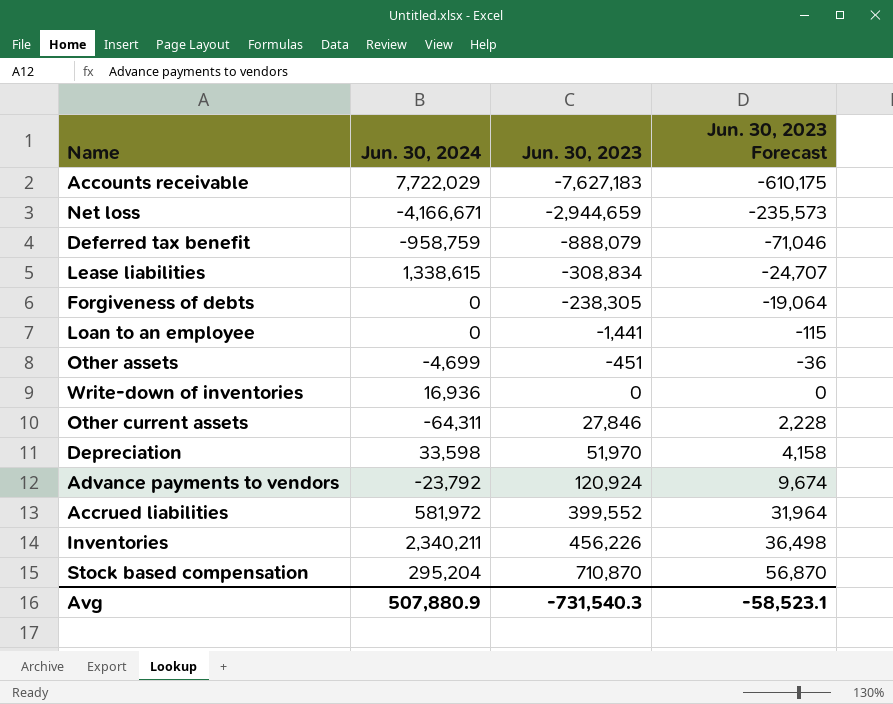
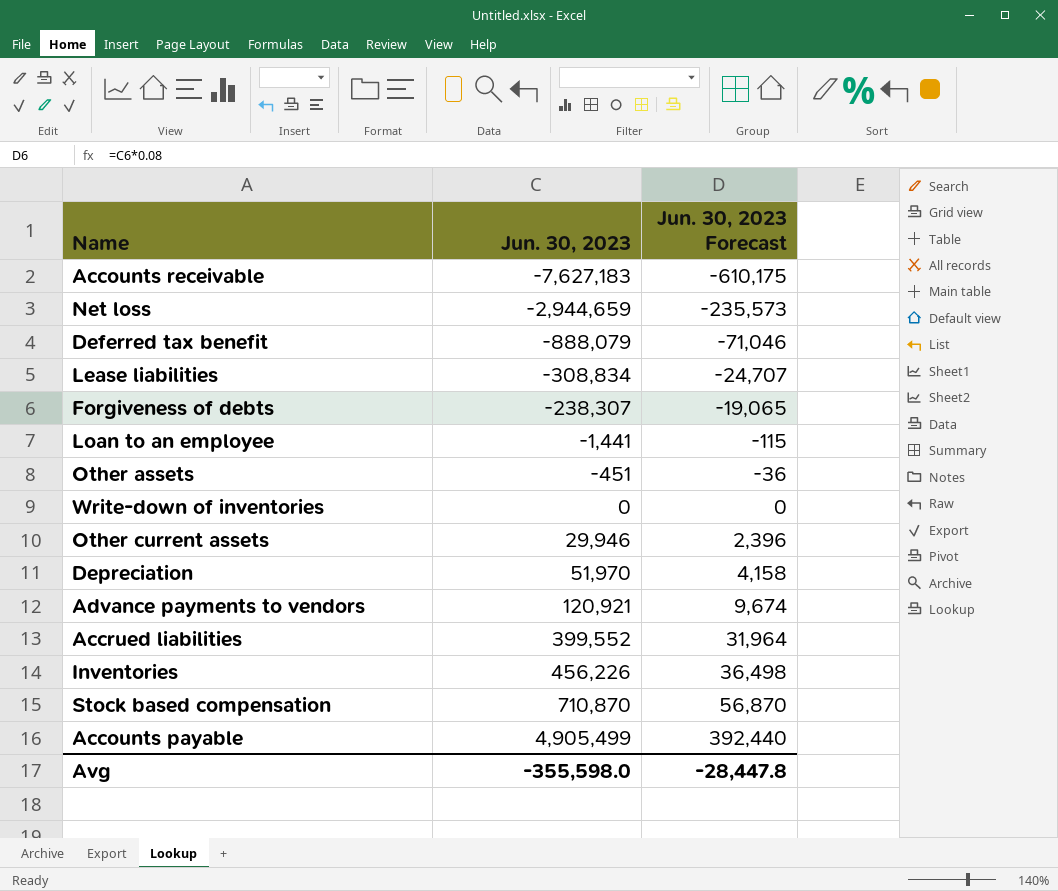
column Jun. 30, 2024 | position: 2 -> none
Forgiveness of debts | Jun. 30, 2023: -238,305 -> -238,307
Forgiveness of debts | Jun. 30, 2023 Forecast: -19,064 -> -19,065
Other current assets | Jun. 30, 2023: 27,846 -> 29,946
Other current assets | Jun. 30, 2023 Forecast: 2,228 -> 2,396
Advance payments to vendors | Jun. 30, 2023: 120,924 -> 120,921
row Accounts payable: none -> 4,905,499 | 392,440
Avg | Jun. 30, 2023: -731,540.3 -> -355,598.0
Avg | Jun. 30, 2023 Forecast: -58,523.1 -> -28,447.8

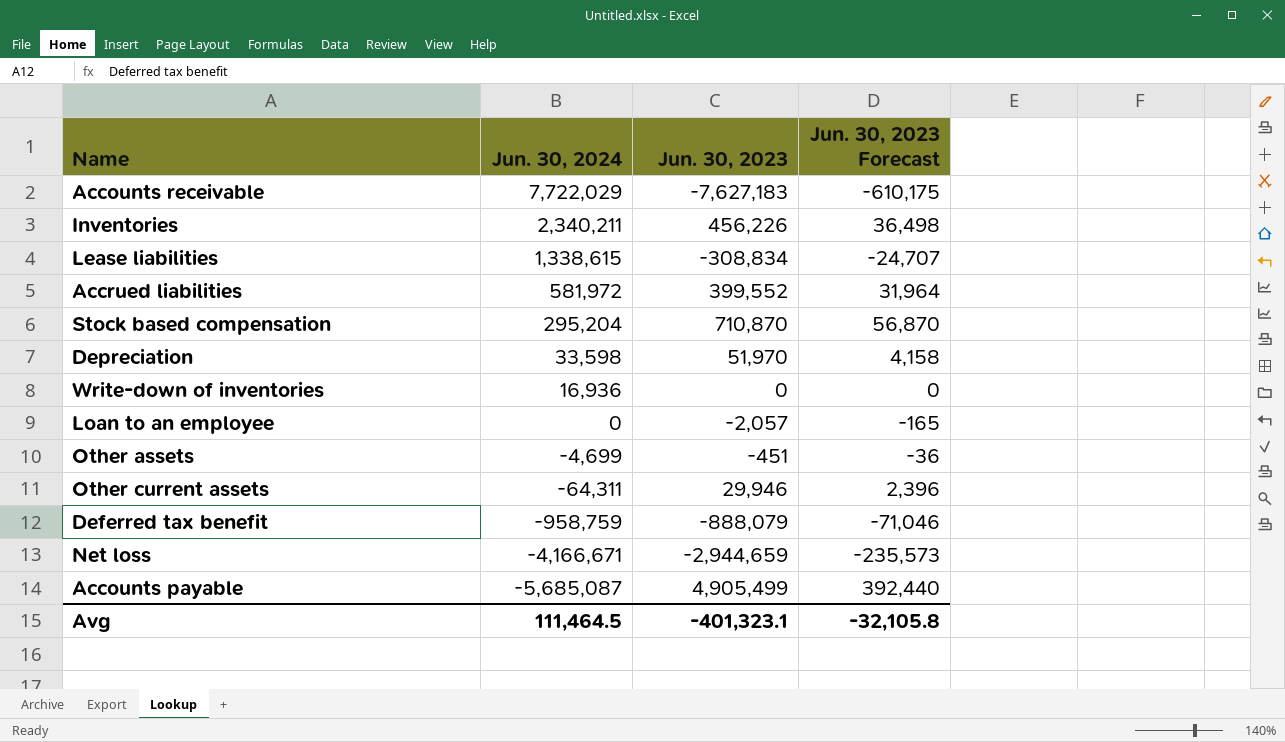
row order: Jun. 30, 2023 ascending -> Jun. 30, 2024 descending
column Jun. 30, 2024 | position: none -> 2
row Forgiveness of debts: -238,307 | -19,065 -> none
row Advance payments to vendors: 120,921 | 9,674 -> none
Loan to an employee | Jun. 30, 2023: -1,441 -> -2,057
Loan to an employee | Jun. 30, 2023 Forecast: -115 -> -165
Avg | Jun. 30, 2023: -355,598.0 -> -401,323.1
Avg | Jun. 30, 2023 Forecast: -28,447.8 -> -32,105.8

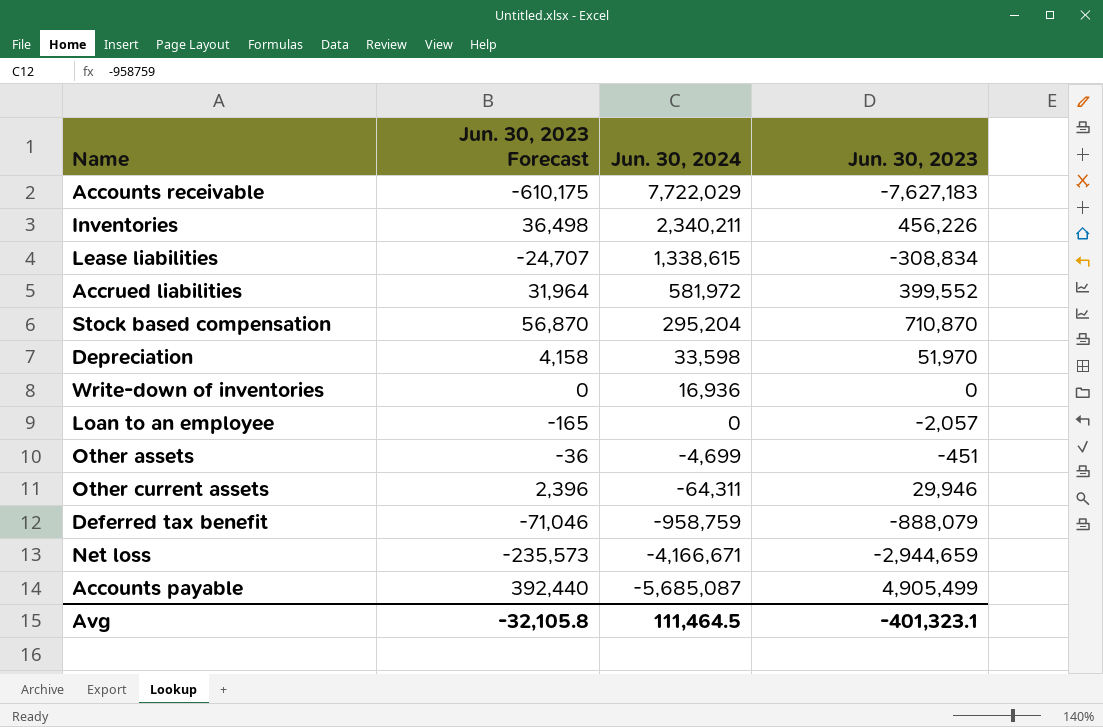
column Jun. 30, 2023 Forecast | position: 4 -> 2

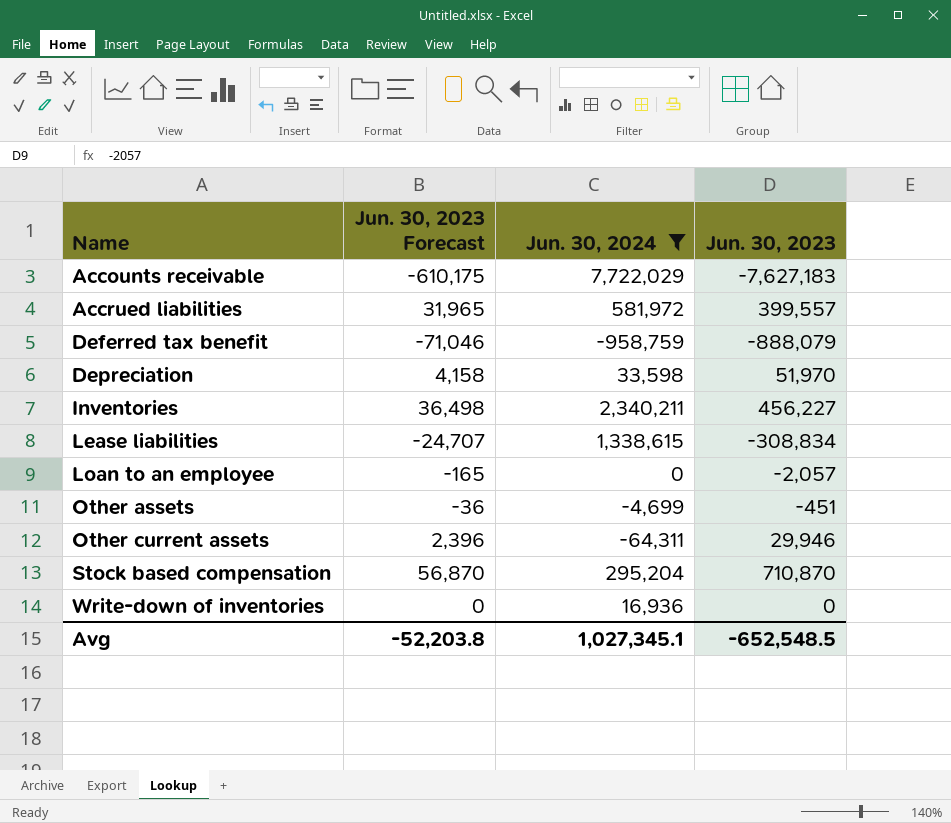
filter: none -> Jun. 30, 2024 >= -958,759
row order: Jun. 30, 2024 descending -> Name ascending
Accrued liabilities | Jun. 30, 2023 Forecast: 31,964 -> 31,965
Accrued liabilities | Jun. 30, 2023: 399,552 -> 399,557
Inventories | Jun. 30, 2023: 456,226 -> 456,227
Avg | Jun. 30, 2023 Forecast: -32,105.8 -> -52,203.8
Avg | Jun. 30, 2024: 111,464.5 -> 1,027,345.1
Avg | Jun. 30, 2023: -401,323.1 -> -652,548.5

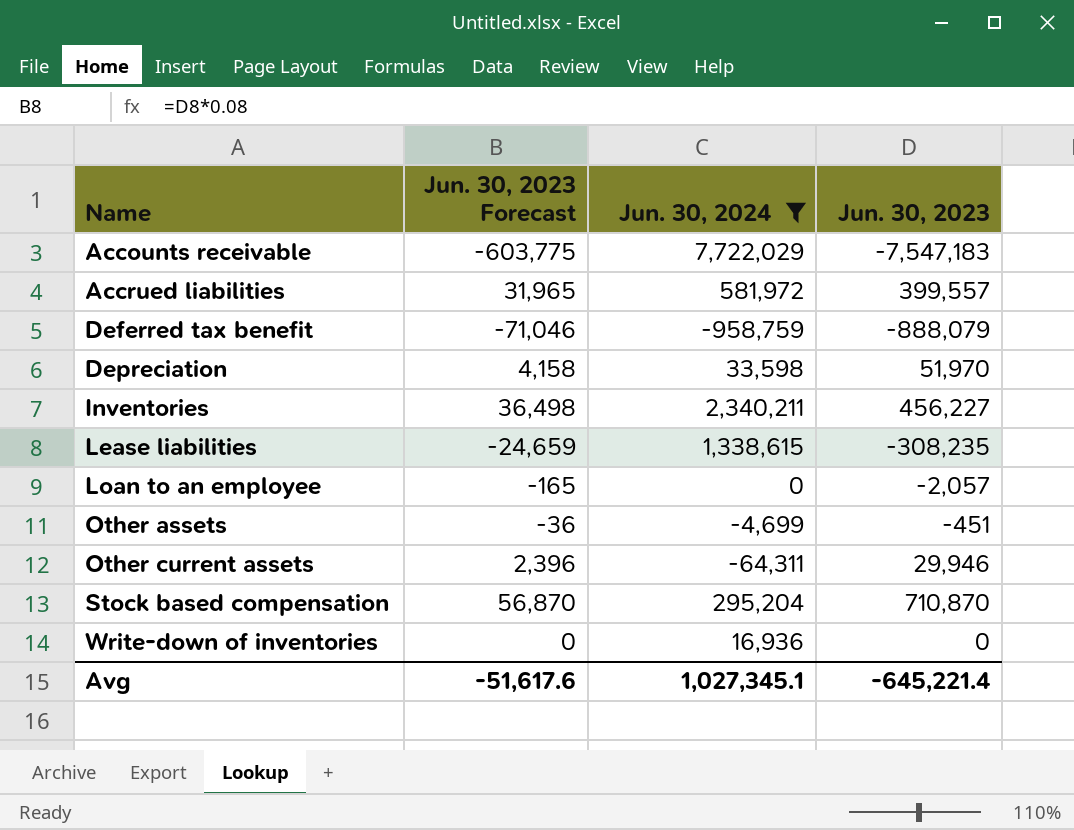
Accounts receivable | Jun. 30, 2023 Forecast: -610,175 -> -603,775
Accounts receivable | Jun. 30, 2023: -7,627,183 -> -7,547,183
Lease liabilities | Jun. 30, 2023 Forecast: -24,707 -> -24,659
Lease liabilities | Jun. 30, 2023: -308,834 -> -308,235
Avg | Jun. 30, 2023 Forecast: -52,203.8 -> -51,617.6
Avg | Jun. 30, 2023: -652,548.5 -> -645,221.4

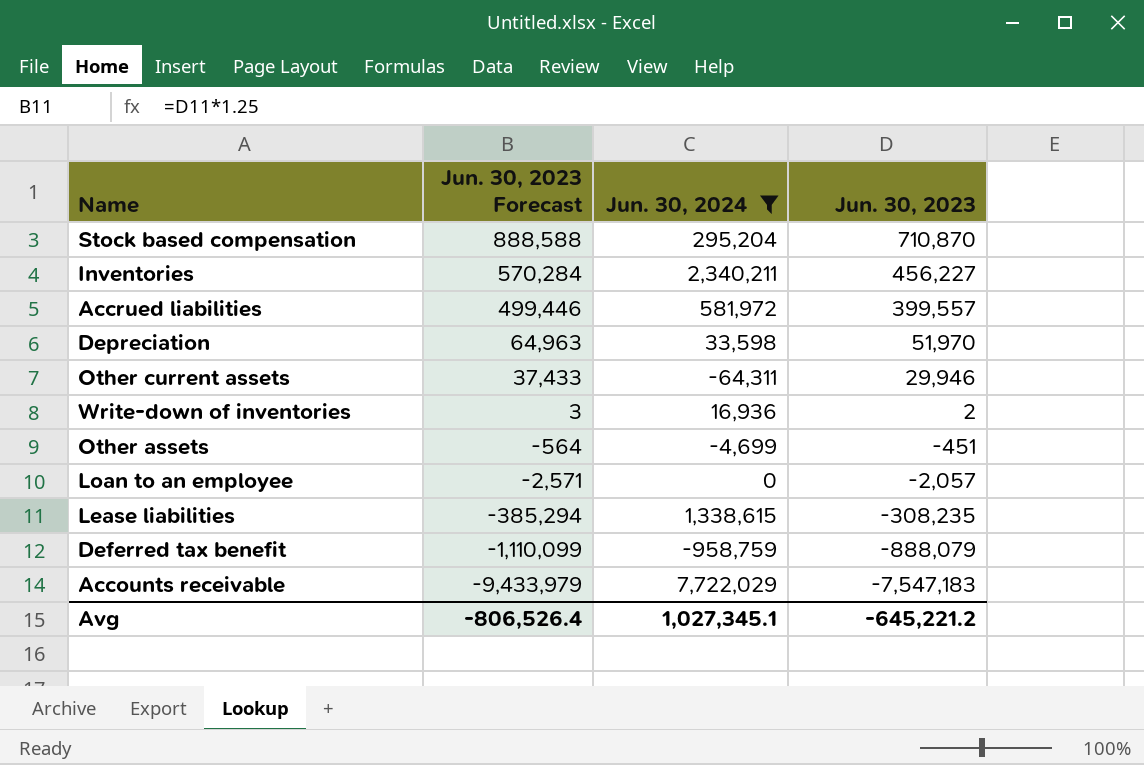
row order: Name ascending -> Jun. 30, 2023 Forecast descending
column Jun. 30, 2023 Forecast | formula: [Jun. 30, 2023] * 0.08 -> [Jun. 30, 2023] * 1.25
Write-down of inventories | Jun. 30, 2023: 0 -> 2
Avg | Jun. 30, 2023 Forecast: -51,617.6 -> -806,526.4
Avg | Jun. 30, 2023: -645,221.4 -> -645,221.2

